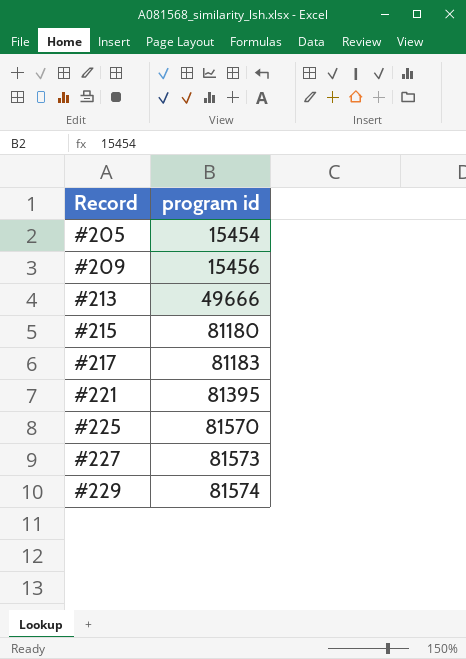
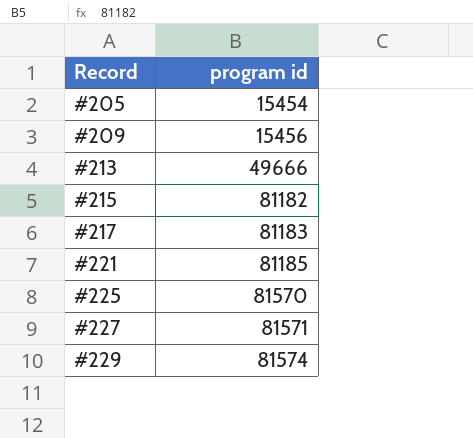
#215 | program id: 81180 -> 81182
#221 | program id: 81395 -> 81185
#227 | program id: 81573 -> 81571

